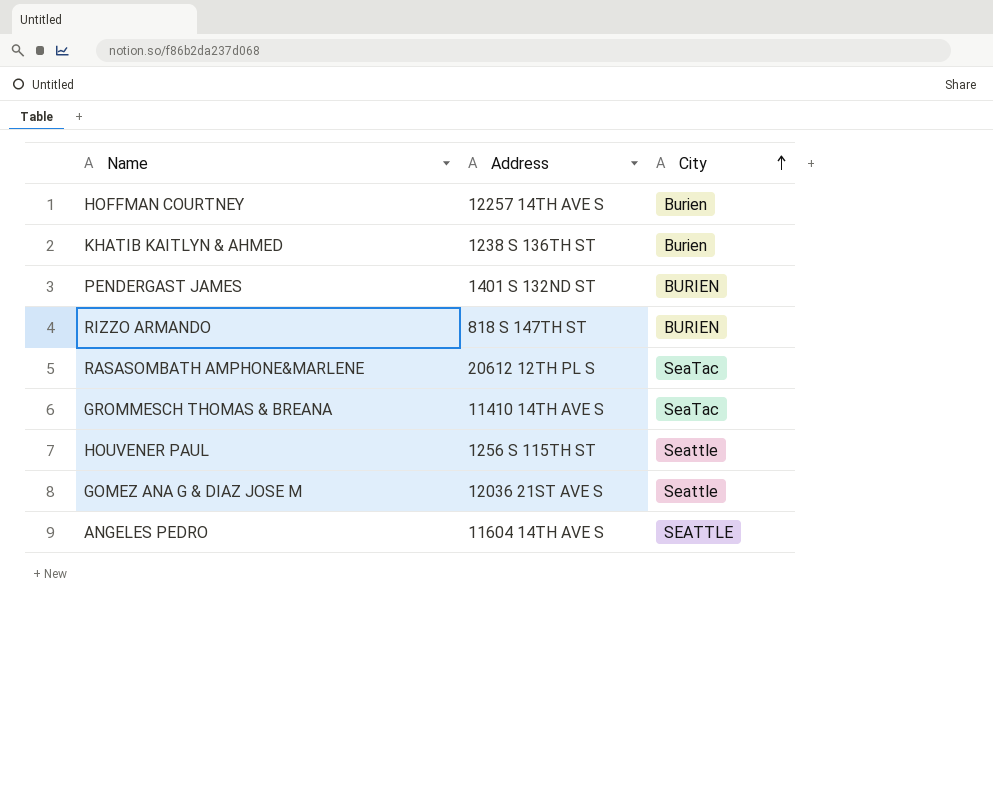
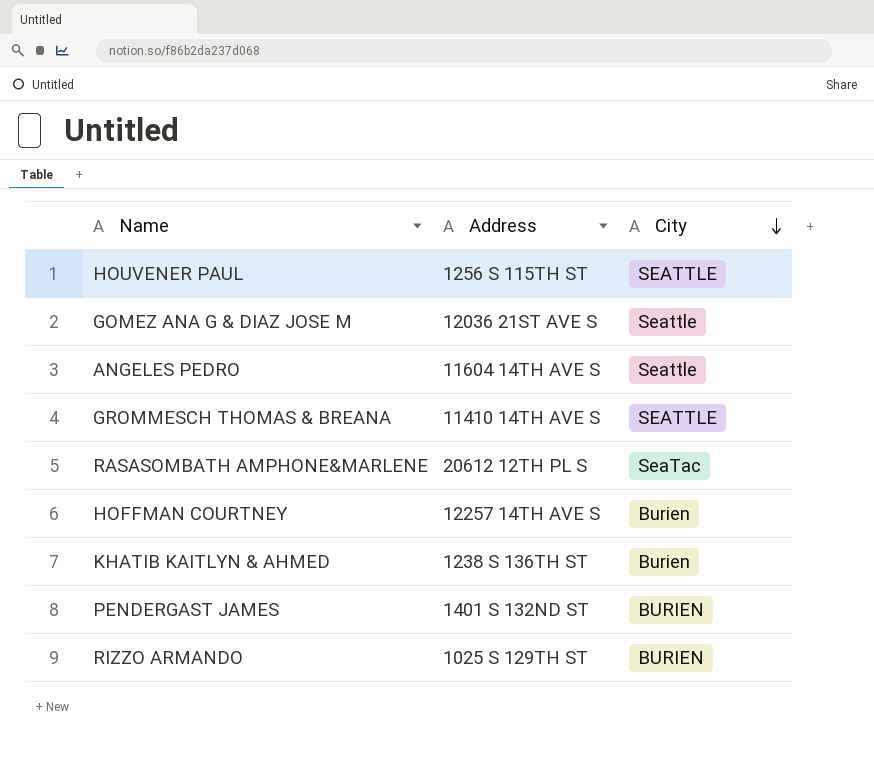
row order: City ascending -> City descending
HOUVENER PAUL | City: Seattle -> SEATTLE
ANGELES PEDRO | City: SEATTLE -> Seattle
GROMMESCH THOMAS & BREANA | City: SeaTac -> SEATTLE
RIZZO ARMANDO | Address: 818 S 147TH ST -> 1025 S 129TH ST

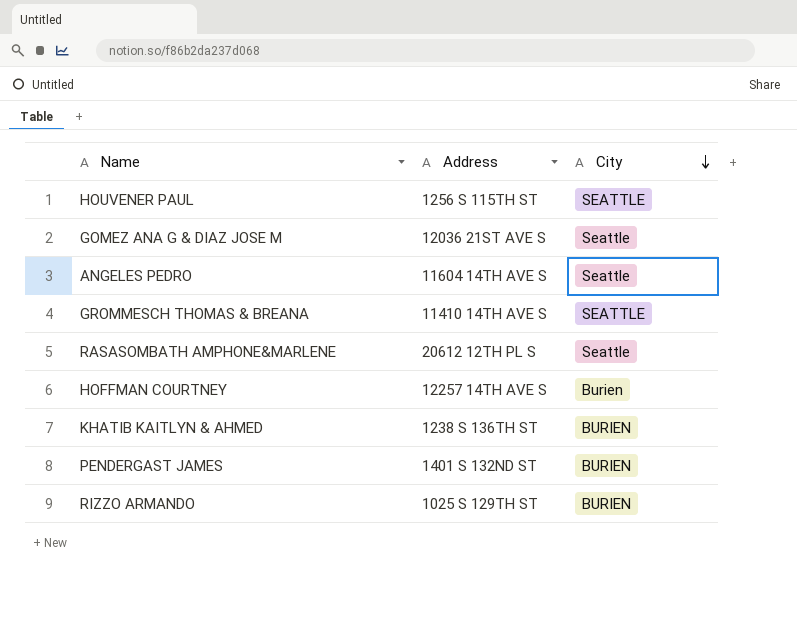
RASASOMBATH AMPHONE&MARLENE | City: SeaTac -> Seattle
KHATIB KAITLYN & AHMED | City: Burien -> BURIEN

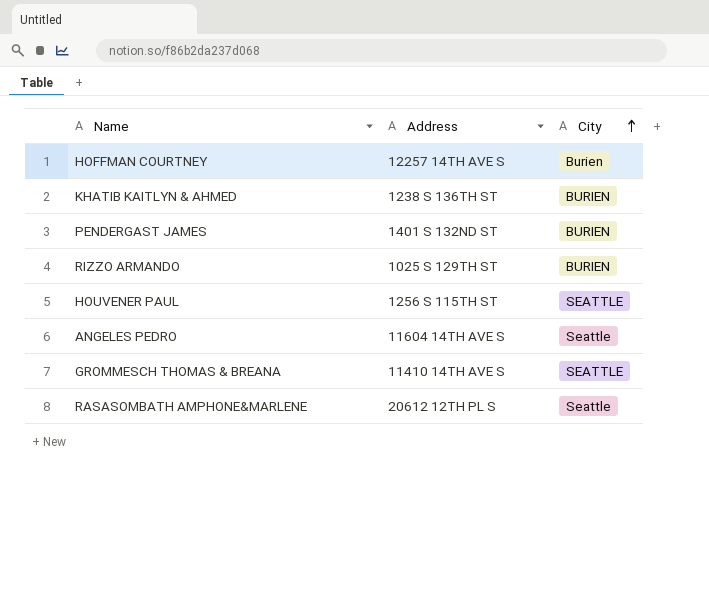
row order: City descending -> City ascending
row GOMEZ ANA G & DIAZ JOSE M: 12036 21ST AVE S | Seattle -> none

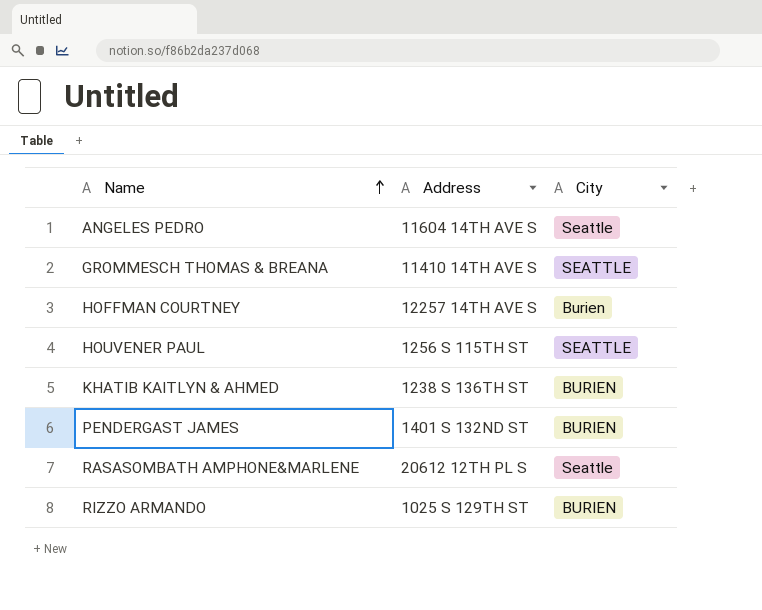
row order: City ascending -> Name ascending

